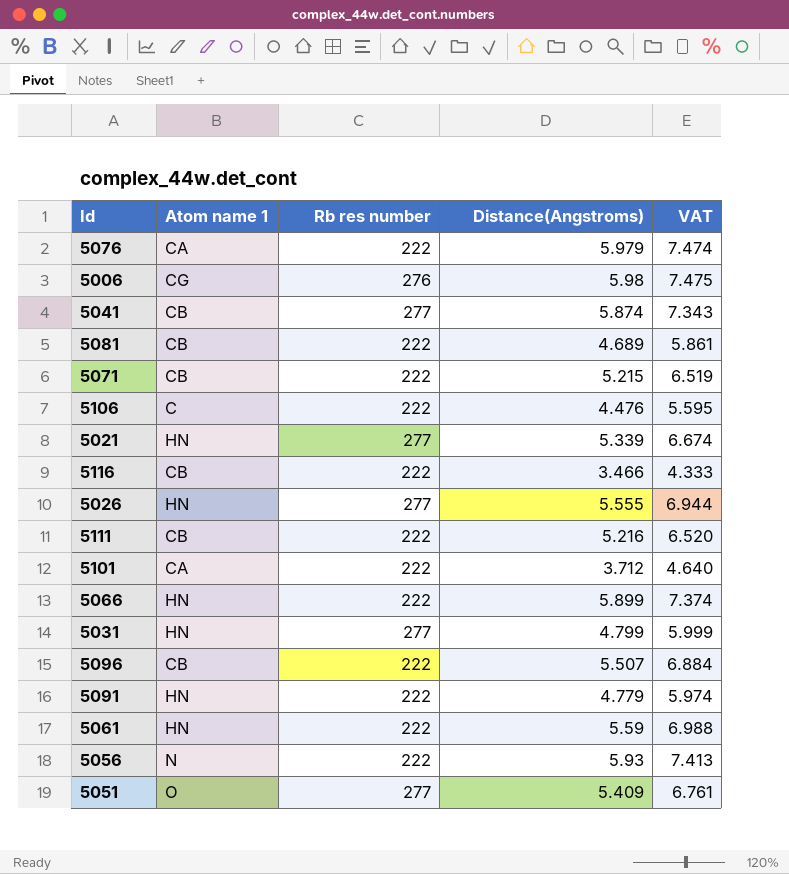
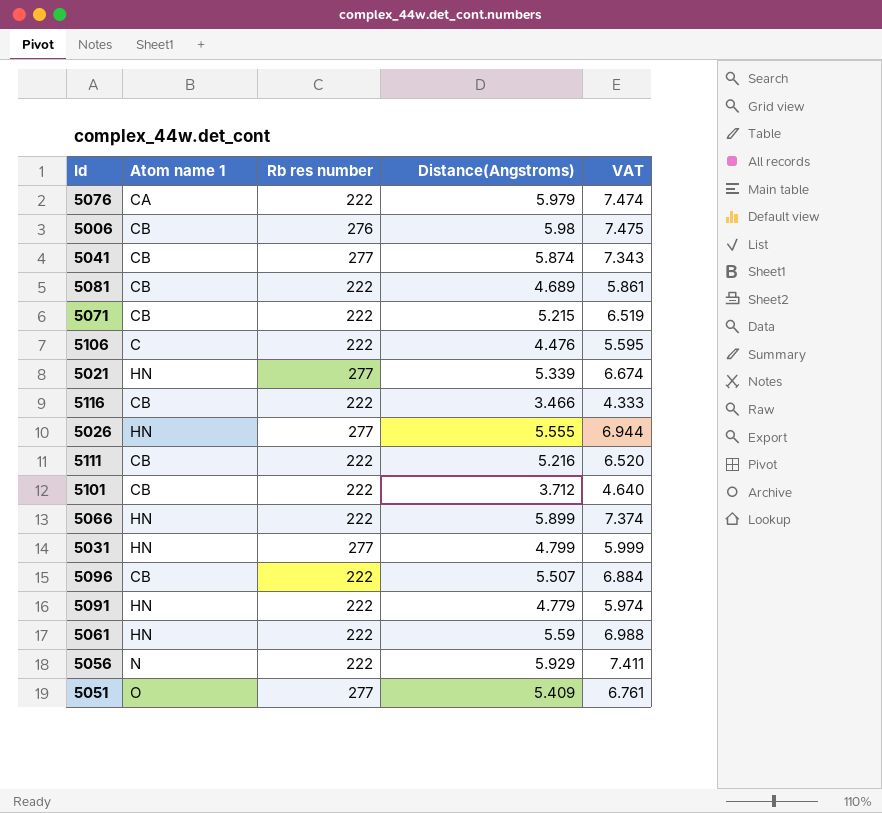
5006 | Atom name 1: CG -> CB
5101 | Atom name 1: CA -> CB
5056 | Distance(Angstroms): 5.93 -> 5.929
5056 | VAT: 7.413 -> 7.411

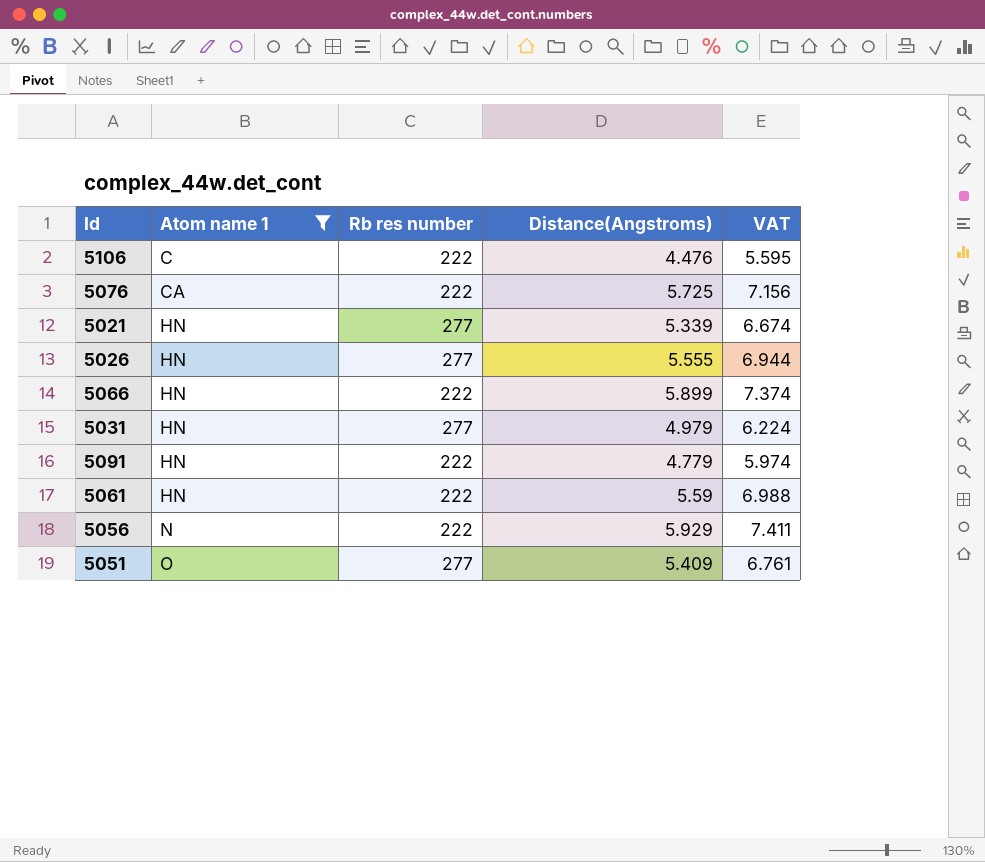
filter: none -> Atom name 1 != CB
row order: none -> Atom name 1 ascending
5076 | Distance(Angstroms): 5.979 -> 5.725
5076 | VAT: 7.474 -> 7.156
5031 | Distance(Angstroms): 4.799 -> 4.979
5031 | VAT: 5.999 -> 6.224

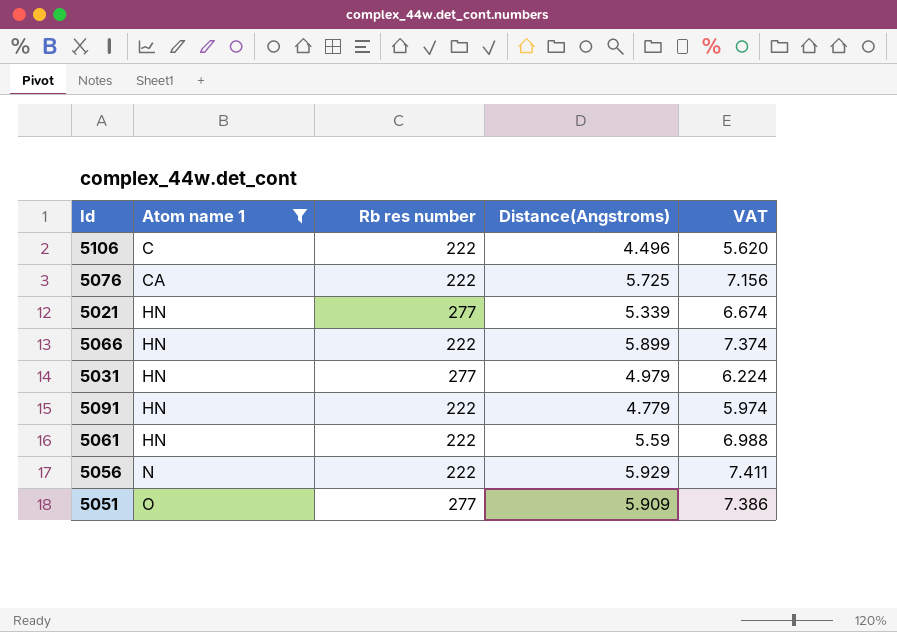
row 5026: HN | 277 | 5.555 | 6.944 -> none
5106 | Distance(Angstroms): 4.476 -> 4.496
5106 | VAT: 5.595 -> 5.620
5051 | Distance(Angstroms): 5.409 -> 5.909
5051 | VAT: 6.761 -> 7.386

